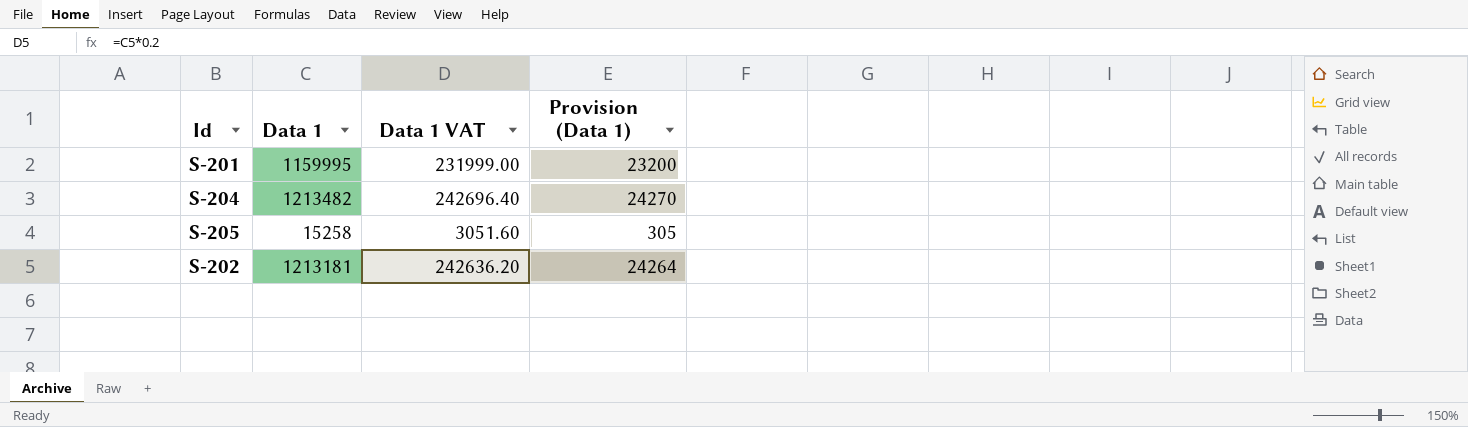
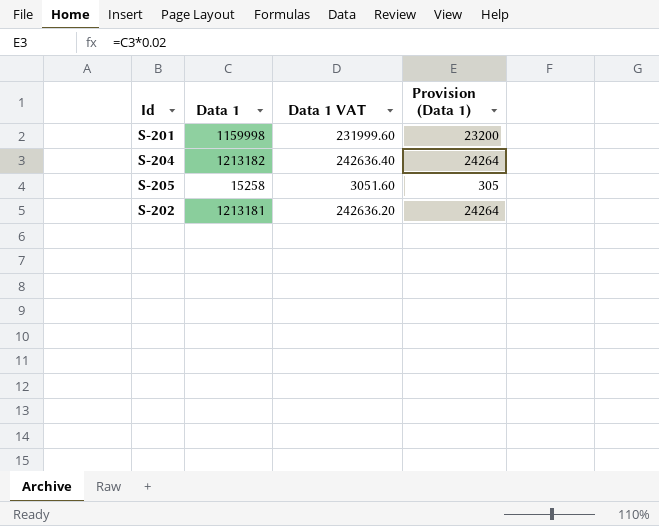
S-201 | Data 1: 1159995 -> 1159998
S-201 | Data 1 VAT: 231999.00 -> 231999.60
S-204 | Data 1: 1213482 -> 1213182
S-204 | Data 1 VAT: 242696.40 -> 242636.40
S-204 | Provision (Data 1): 24270 -> 24264

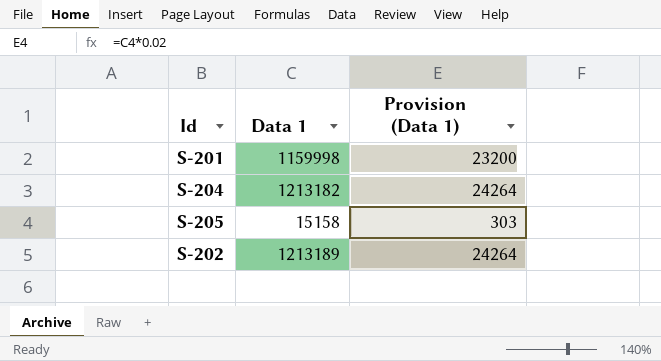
column Data 1 VAT | formula: [Data 1] * 0.2 -> none
S-205 | Data 1: 15258 -> 15158
S-205 | Provision (Data 1): 305 -> 303
S-202 | Data 1: 1213181 -> 1213189

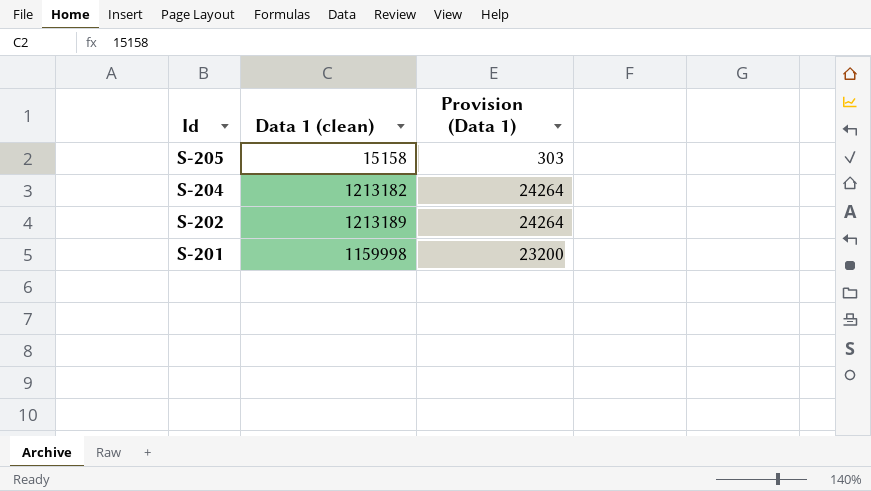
row order: none -> Id descending
column name: Data 1 -> Data 1 (clean)

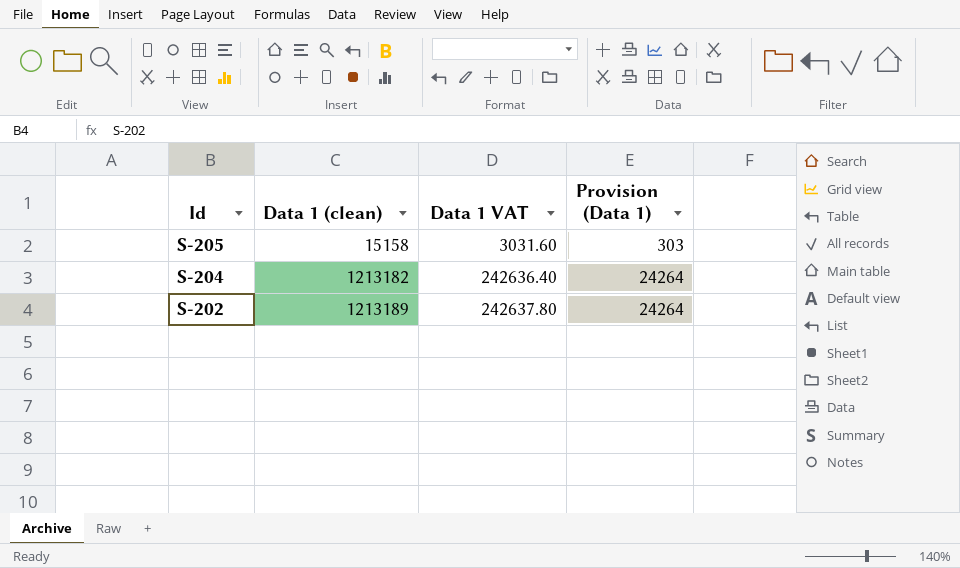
column Data 1 VAT | formula: none -> [Data 1 (clean)] * 0.2
row S-201: 1159998 | 23200 -> none

